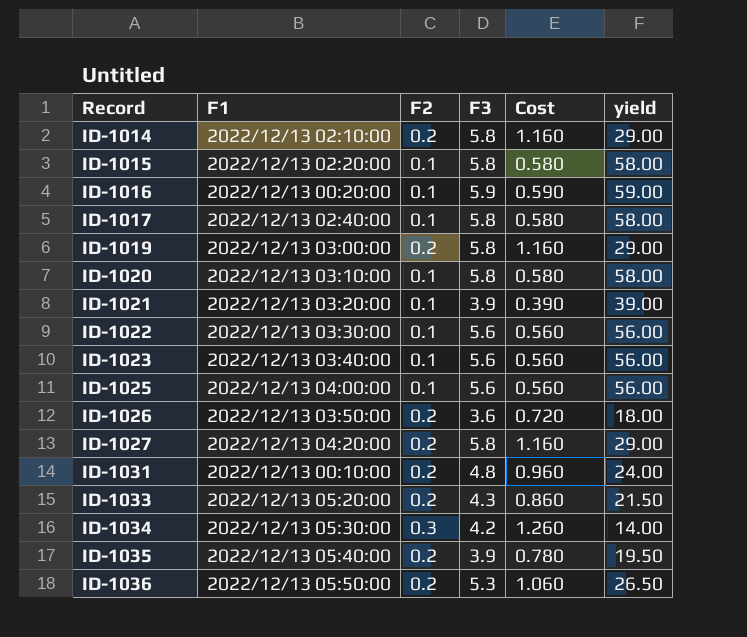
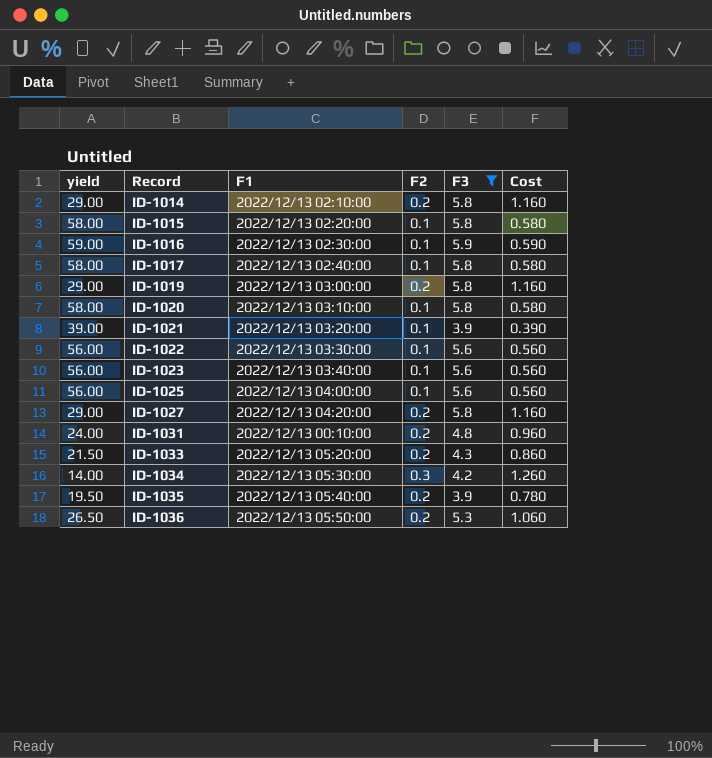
filter: none -> F3 != 3.6
column yield | position: 6 -> 1
ID-1016 | F1: 2022/12/13 00:20:00 -> 2022/12/13 02:30:00

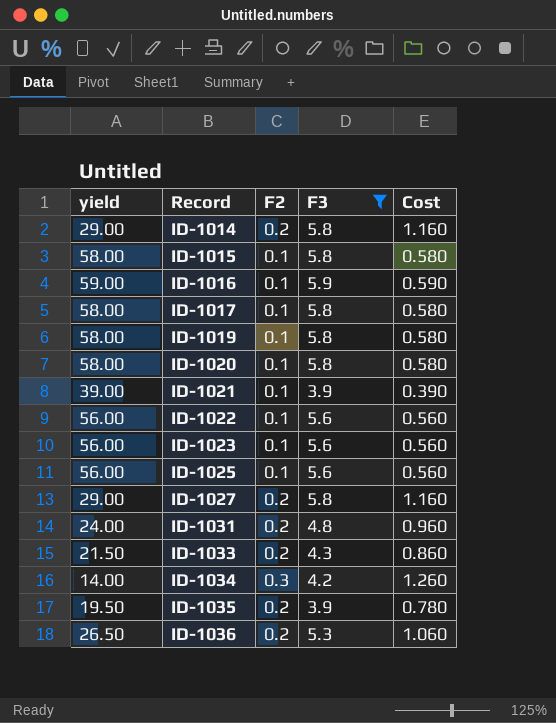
column F1 | position: 3 -> none
ID-1019 | yield: 29.00 -> 58.00
ID-1019 | F2: 0.2 -> 0.1
ID-1019 | Cost: 1.160 -> 0.580

